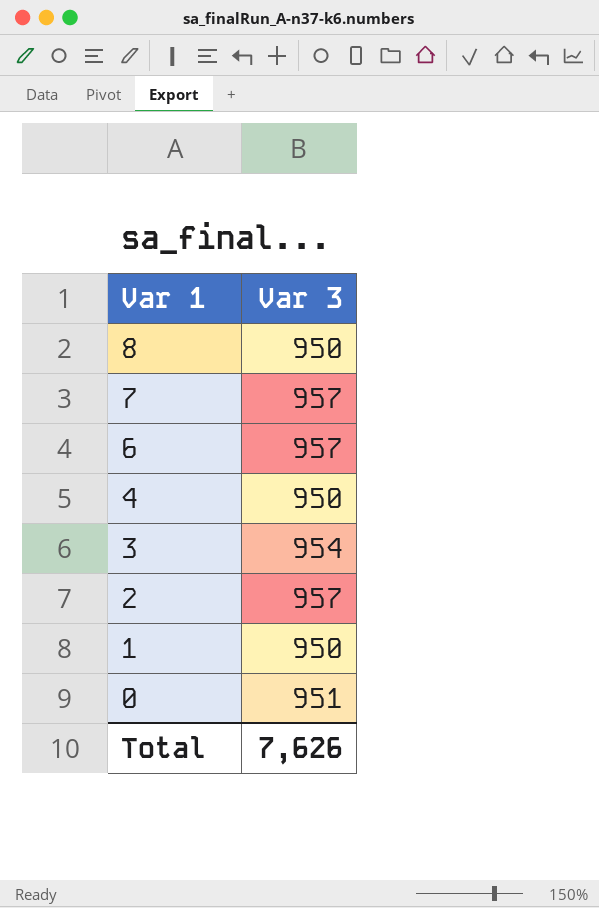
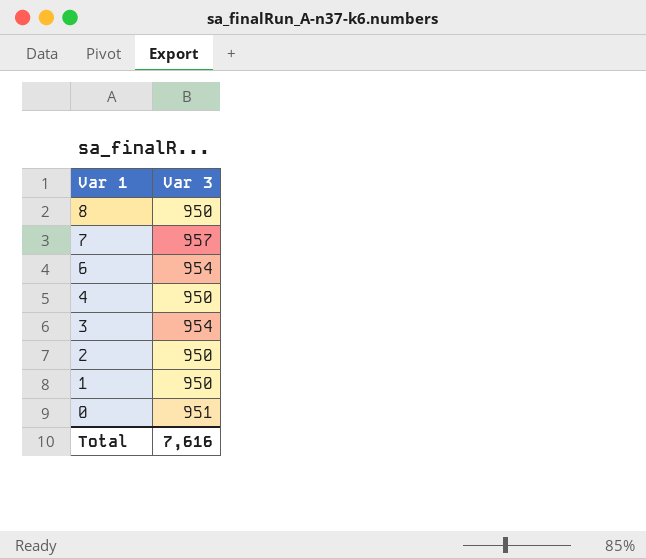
6 | Var 3: 957 -> 954
2 | Var 3: 957 -> 950
Total | Var 3: 7,626 -> 7,616

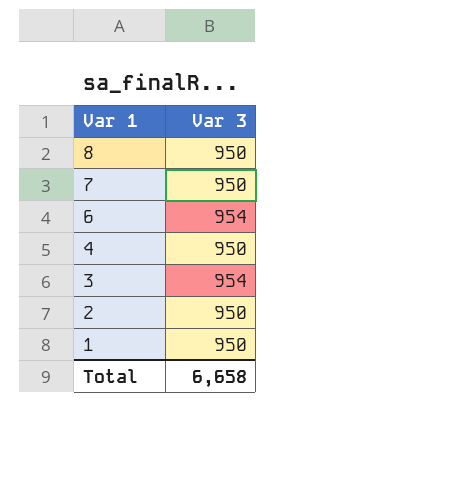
row 0: 951 -> none
7 | Var 3: 957 -> 950
Total | Var 3: 7,616 -> 6,658

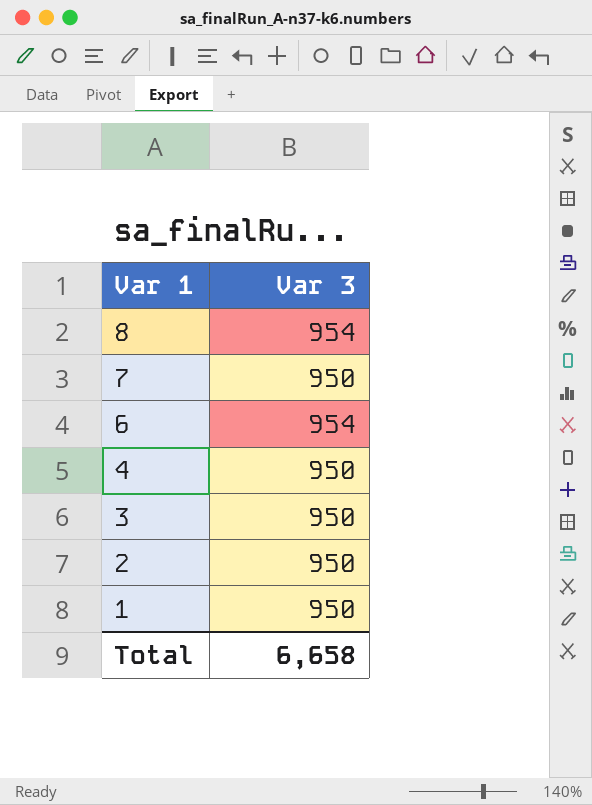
8 | Var 3: 950 -> 954
3 | Var 3: 954 -> 950

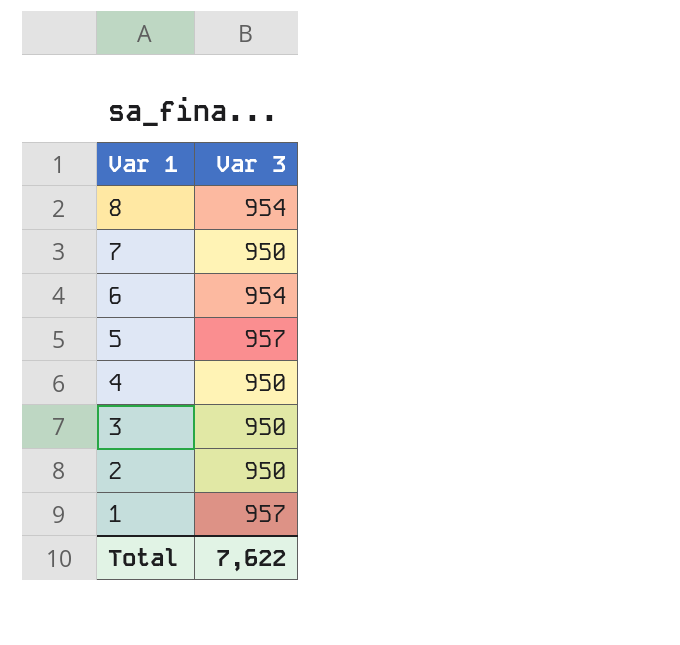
row 5: none -> 957
1 | Var 3: 950 -> 957
Total | Var 3: 6,658 -> 7,622

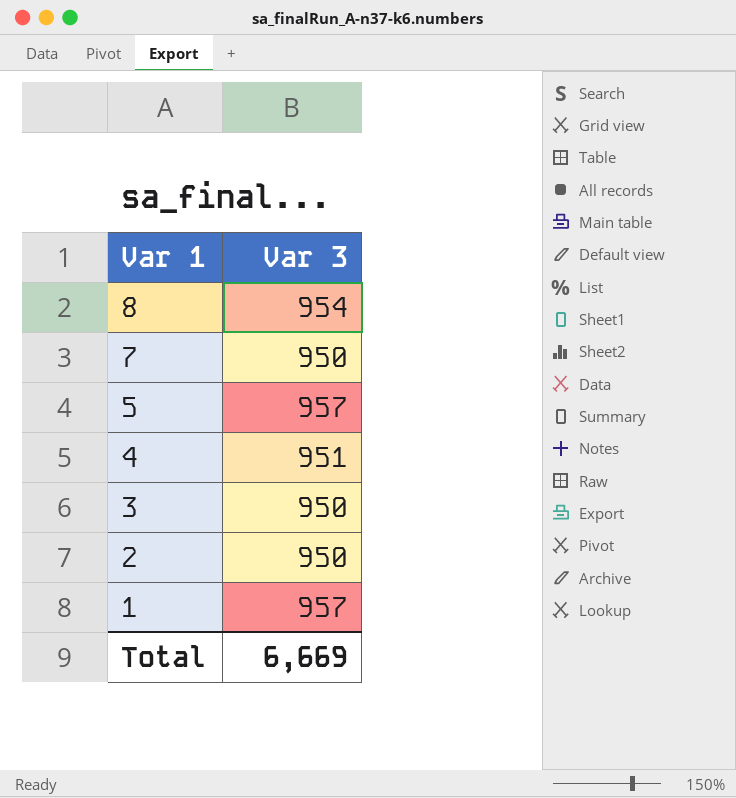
row 6: 954 -> none
4 | Var 3: 950 -> 951
Total | Var 3: 7,622 -> 6,669

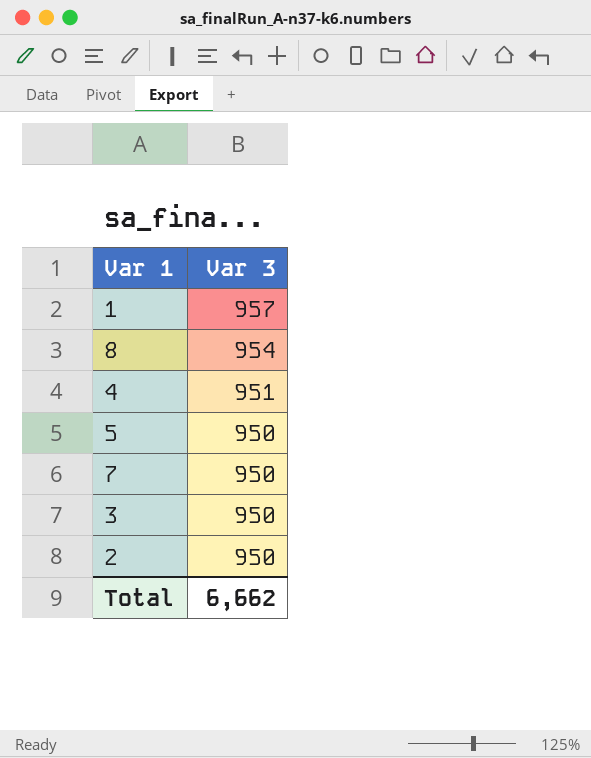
row order: Var 1 descending -> Var 3 descending
5 | Var 3: 957 -> 950
Total | Var 3: 6,669 -> 6,662

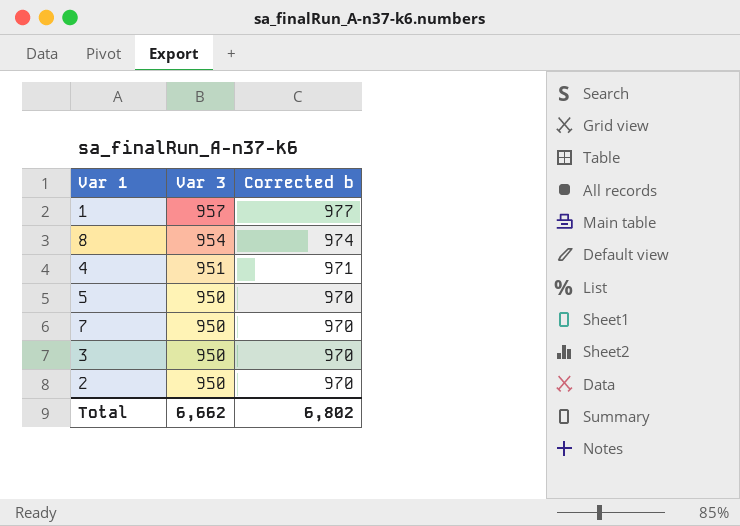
column Corrected b | formula: none -> [Var 3] + 20

